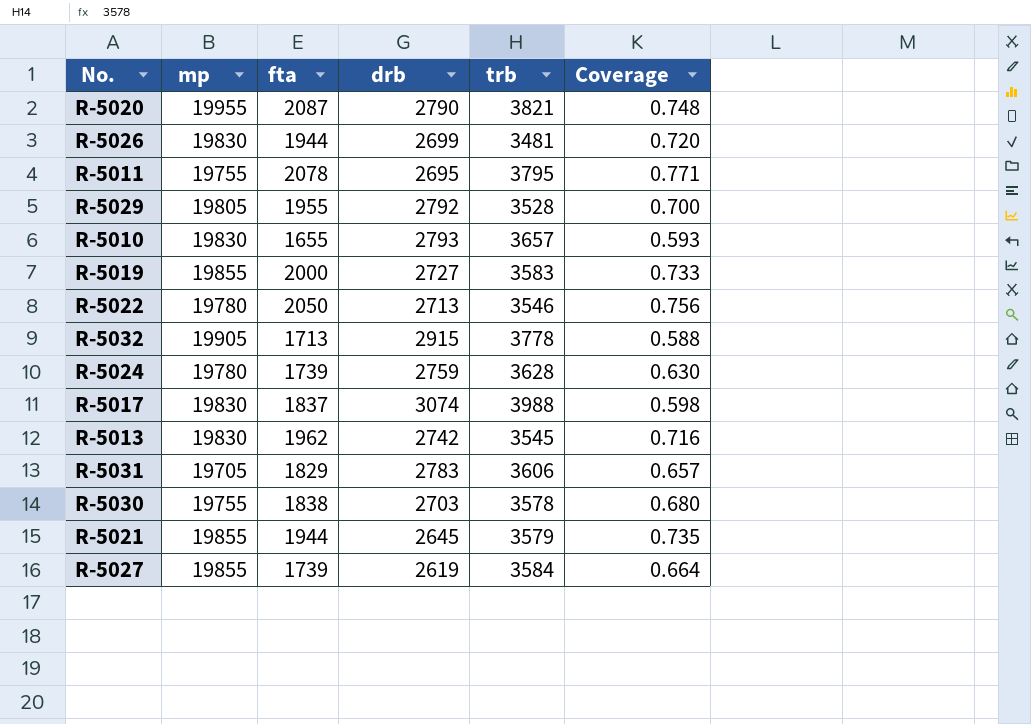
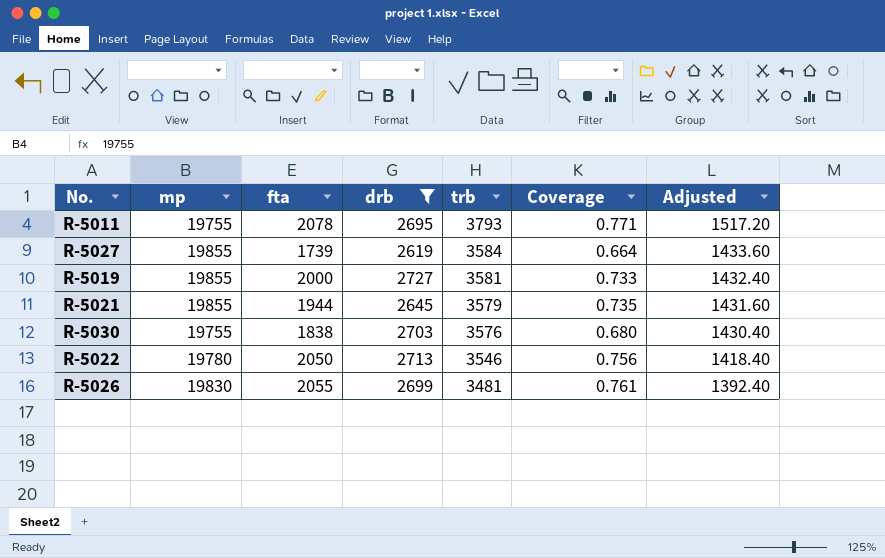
filter: none -> drb <= 2727
row order: none -> trb descending
column Adjusted | formula: none -> [trb] * 0.4
R-5011 | trb: 3795 -> 3793
R-5019 | trb: 3583 -> 3581
R-5030 | trb: 3578 -> 3576
R-5026 | fta: 1944 -> 2055
R-5026 | Coverage: 0.720 -> 0.761

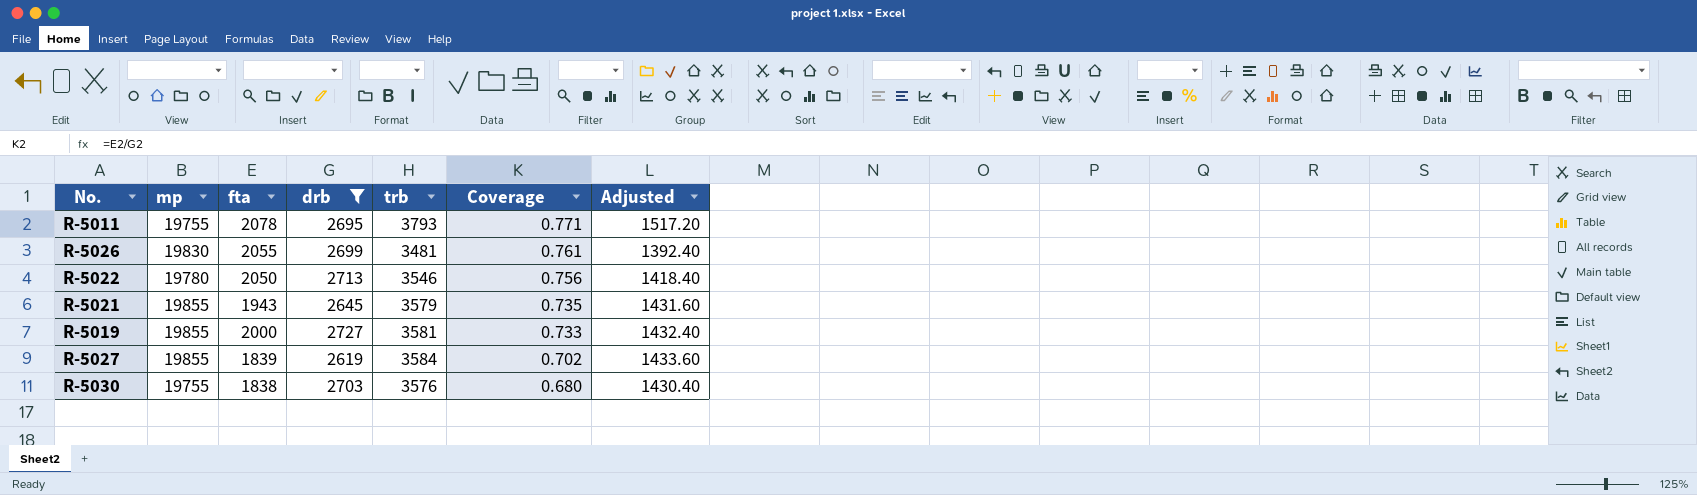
row order: trb descending -> Coverage descending
R-5021 | fta: 1944 -> 1943
R-5027 | fta: 1739 -> 1839
R-5027 | Coverage: 0.664 -> 0.702

